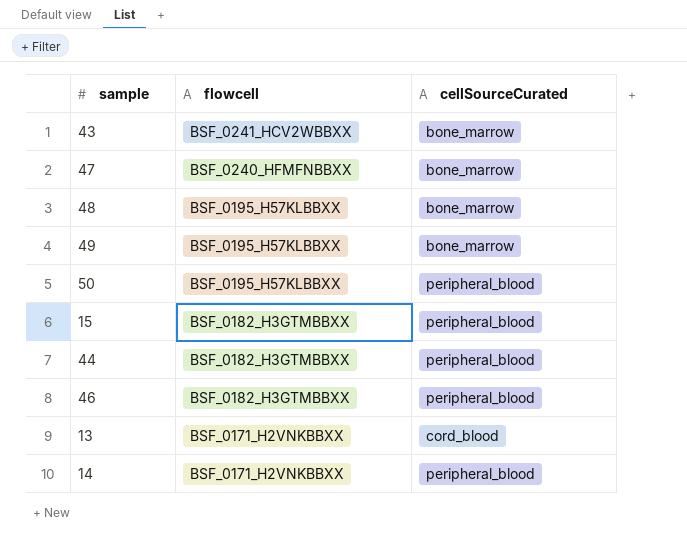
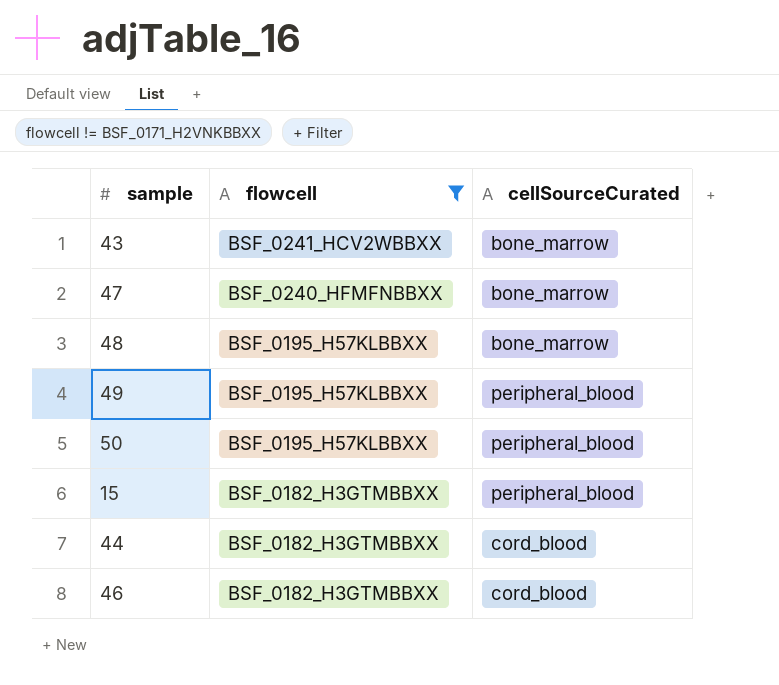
filter: none -> flowcell != BSF_0171_H2VNKBBXX
49 | cellSourceCurated: bone_marrow -> peripheral_blood
44 | cellSourceCurated: peripheral_blood -> cord_blood
46 | cellSourceCurated: peripheral_blood -> cord_blood

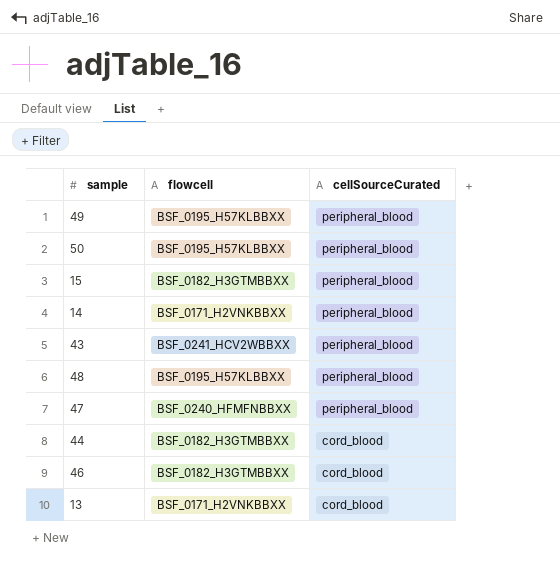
filter: flowcell != BSF_0171_H2VNKBBXX -> none
row order: flowcell descending -> cellSourceCurated descending
43 | cellSourceCurated: bone_marrow -> peripheral_blood
48 | cellSourceCurated: bone_marrow -> peripheral_blood
47 | cellSourceCurated: bone_marrow -> peripheral_blood

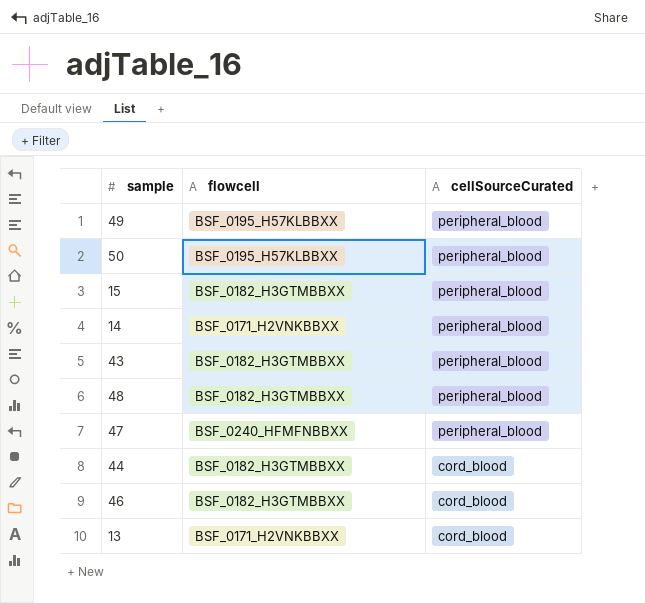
43 | flowcell: BSF_0241_HCV2WBBXX -> BSF_0182_H3GTMBBXX
48 | flowcell: BSF_0195_H57KLBBXX -> BSF_0182_H3GTMBBXX

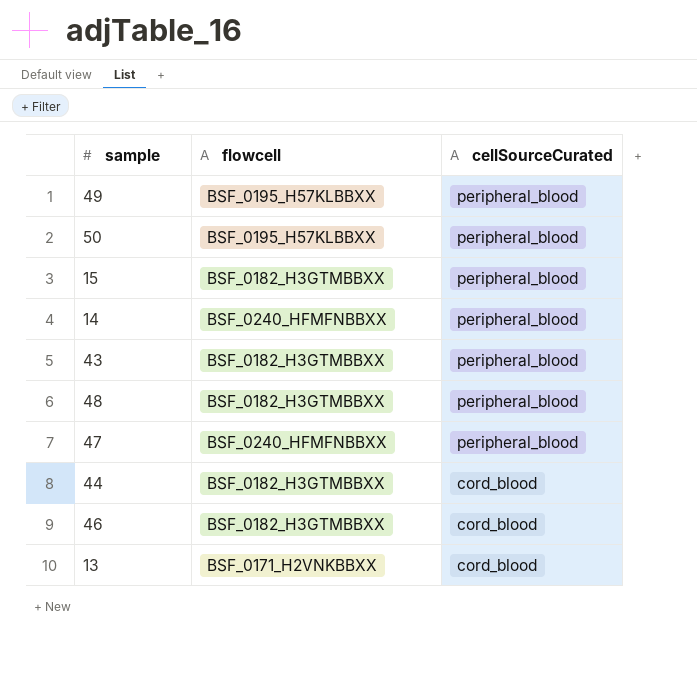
14 | flowcell: BSF_0171_H2VNKBBXX -> BSF_0240_HFMFNBBXX

